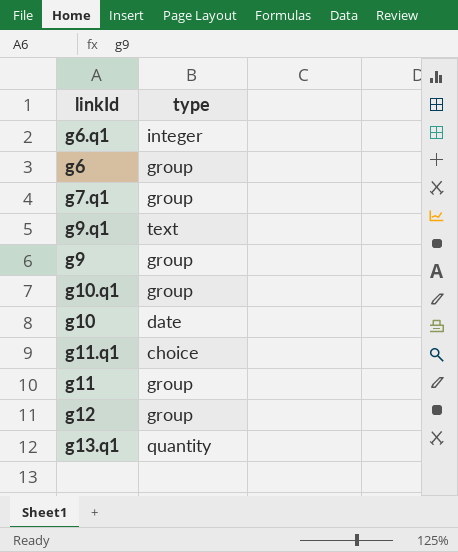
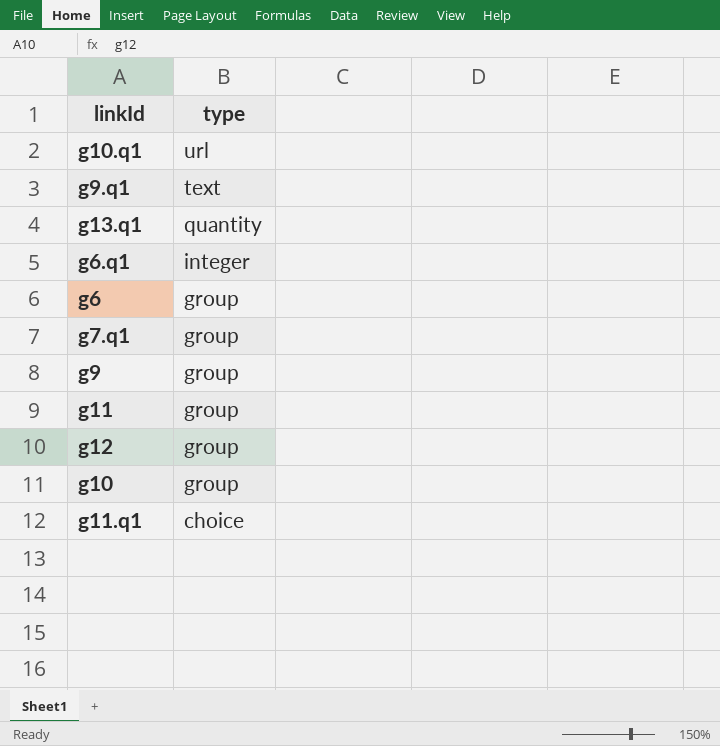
row order: none -> type descending
g10.q1 | type: group -> url
g10 | type: date -> group

